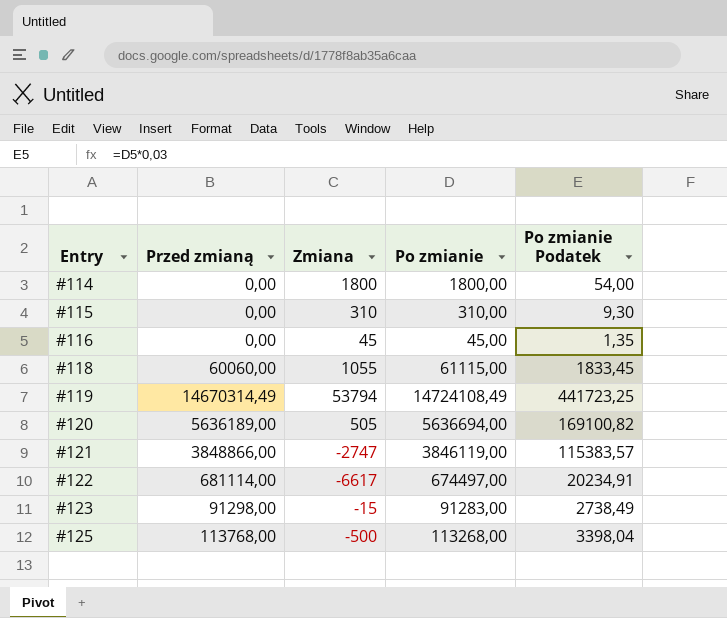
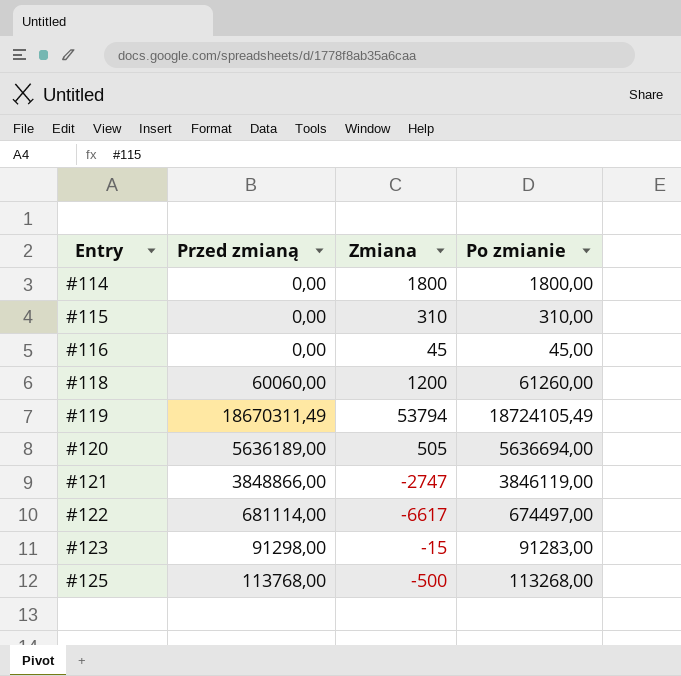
column Po zmianie Podatek | formula: [Po zmianie] * 0,03 -> none
#118 | Zmiana: 1055 -> 1200
#118 | Po zmianie: 61115,00 -> 61260,00
#119 | Przed zmianą: 14670314,49 -> 18670311,49
#119 | Po zmianie: 14724108,49 -> 18724105,49

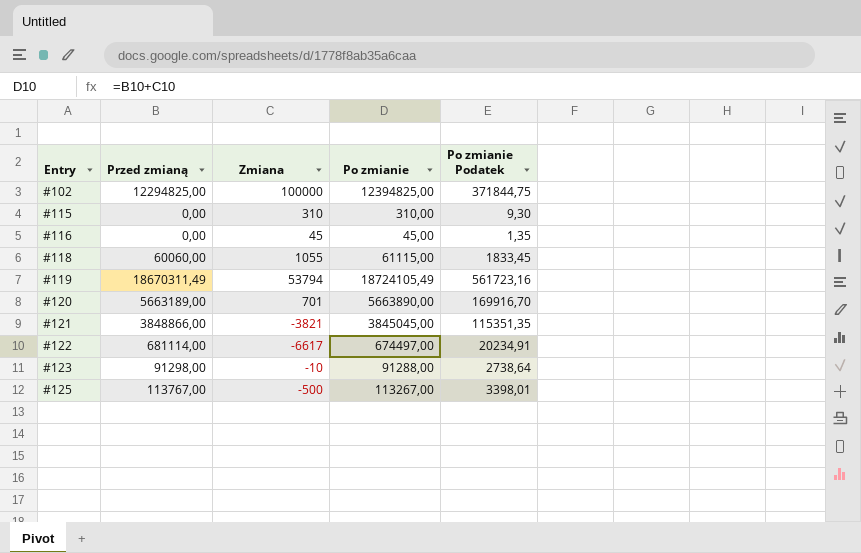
column Po zmianie Podatek | formula: none -> [Po zmianie] * 0,03
row #114: 0,00 | 1800 | 1800,00 -> none
row #102: none -> 12294825,00 | 100000 | 12394825,00 | 371844,75
#118 | Zmiana: 1200 -> 1055
#118 | Po zmianie: 61260,00 -> 61115,00
#120 | Przed zmianą: 5636189,00 -> 5663189,00
#120 | Zmiana: 505 -> 701
#120 | Po zmianie: 5636694,00 -> 5663890,00
#121 | Zmiana: -2747 -> -3821
#121 | Po zmianie: 3846119,00 -> 3845045,00
#123 | Zmiana: -15 -> -10
#123 | Po zmianie: 91283,00 -> 91288,00
#125 | Przed zmianą: 113768,00 -> 113767,00
#125 | Po zmianie: 113268,00 -> 113267,00

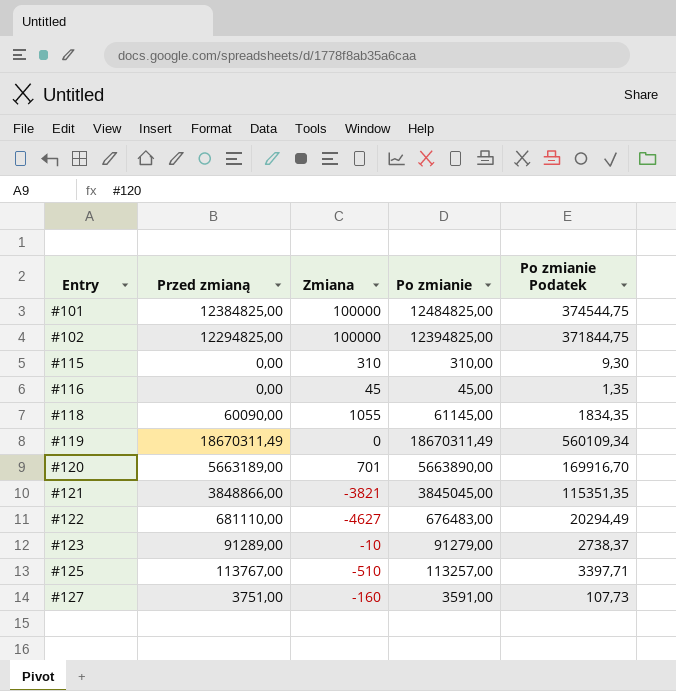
row #101: none -> 12384825,00 | 100000 | 12484825,00 | 374544,75
#118 | Przed zmianą: 60060,00 -> 60090,00
#118 | Po zmianie: 61115,00 -> 61145,00
#118 | Po zmianie Podatek: 1833,45 -> 1834,35
#119 | Zmiana: 53794 -> 0
#119 | Po zmianie: 18724105,49 -> 18670311,49
#119 | Po zmianie Podatek: 561723,16 -> 560109,34
#122 | Przed zmianą: 681114,00 -> 681110,00
#122 | Zmiana: -6617 -> -4627
#122 | Po zmianie: 674497,00 -> 676483,00
#122 | Po zmianie Podatek: 20234,91 -> 20294,49
#123 | Przed zmianą: 91298,00 -> 91289,00
#123 | Po zmianie: 91288,00 -> 91279,00
#123 | Po zmianie Podatek: 2738,64 -> 2738,37
#125 | Zmiana: -500 -> -510
#125 | Po zmianie: 113267,00 -> 113257,00
#125 | Po zmianie Podatek: 3398,01 -> 3397,71
row #127: none -> 3751,00 | -160 | 3591,00 | 107,73

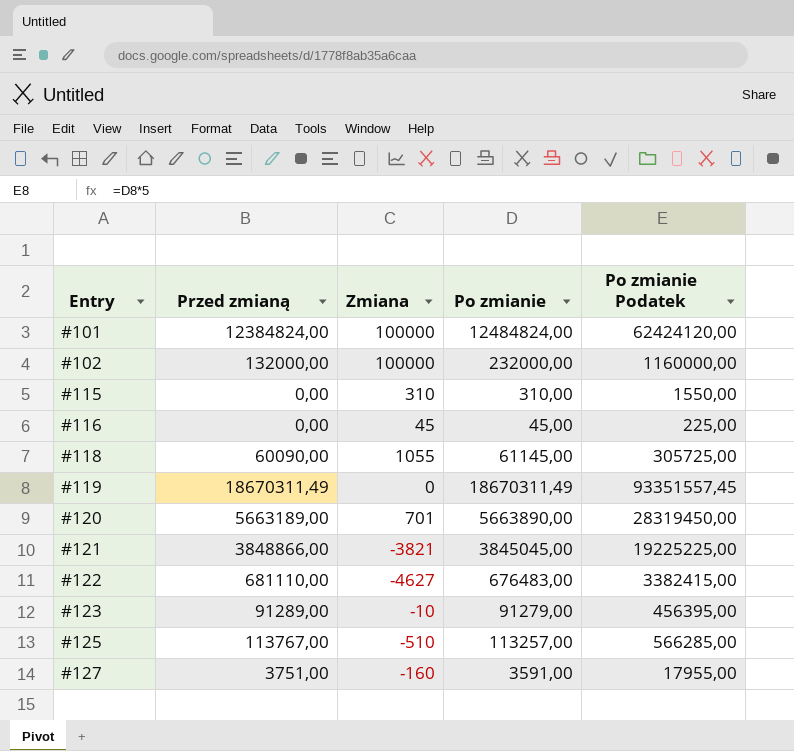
column Po zmianie Podatek | formula: [Po zmianie] * 0,03 -> [Po zmianie] * 5
#101 | Przed zmianą: 12384825,00 -> 12384824,00
#101 | Po zmianie: 12484825,00 -> 12484824,00
#102 | Przed zmianą: 12294825,00 -> 132000,00
#102 | Po zmianie: 12394825,00 -> 232000,00

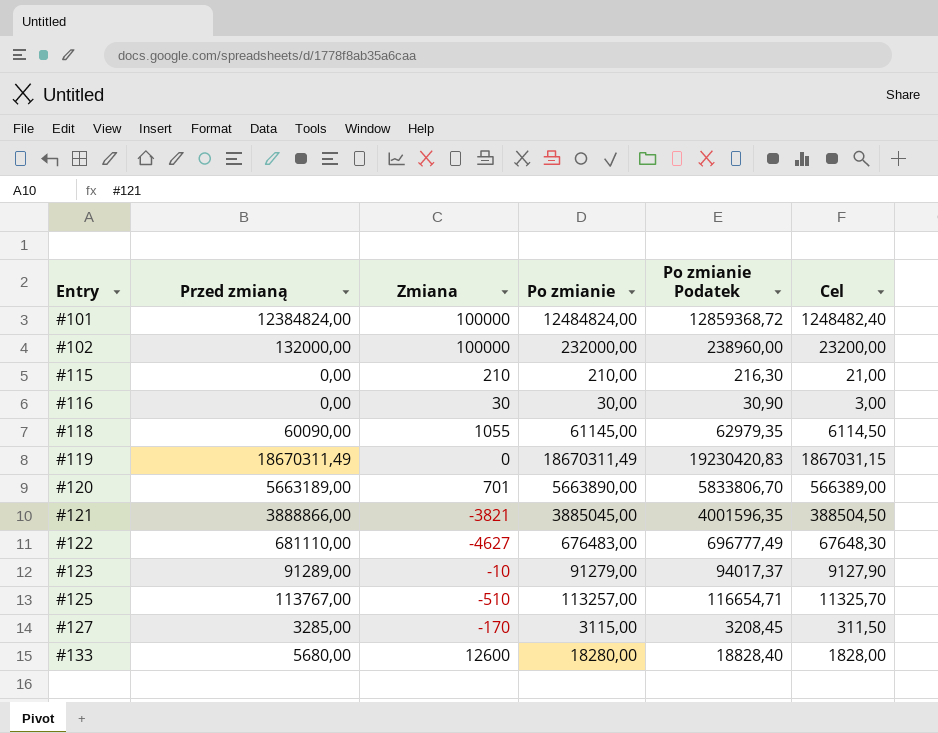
column Po zmianie Podatek | formula: [Po zmianie] * 5 -> [Po zmianie] * 1,03
column Cel | formula: none -> [Po zmianie] * 0,1
#115 | Zmiana: 310 -> 210
#115 | Po zmianie: 310,00 -> 210,00
#116 | Zmiana: 45 -> 30
#116 | Po zmianie: 45,00 -> 30,00
#121 | Przed zmianą: 3848866,00 -> 3888866,00
#121 | Po zmianie: 3845045,00 -> 3885045,00
#127 | Przed zmianą: 3751,00 -> 3285,00
#127 | Zmiana: -160 -> -170
#127 | Po zmianie: 3591,00 -> 3115,00
row #133: none -> 5680,00 | 12600 | 18280,00 | 18828,40 | 1828,00

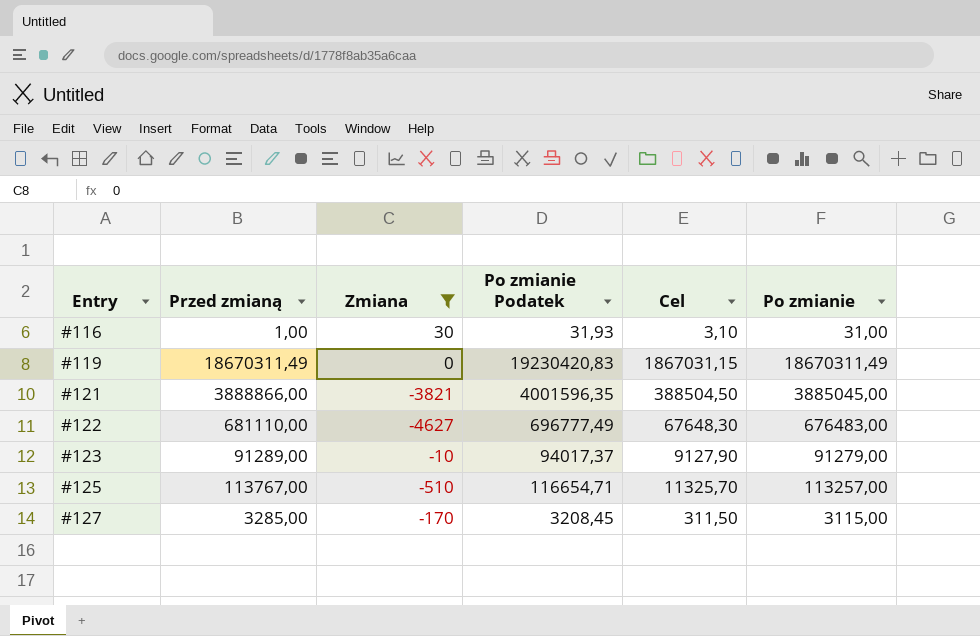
filter: none -> Zmiana <= 30
column Po zmianie | position: 4 -> 6
#116 | Przed zmianą: 0,00 -> 1,00
#116 | Po zmianie Podatek: 30,90 -> 31,93
#116 | Cel: 3,00 -> 3,10
#116 | Po zmianie: 30,00 -> 31,00

